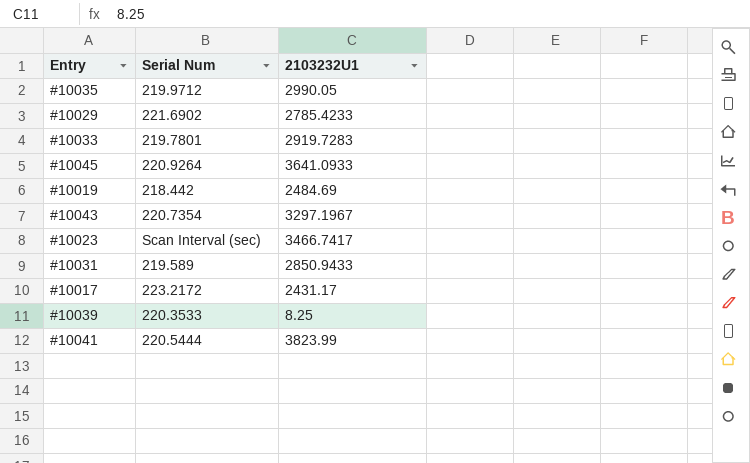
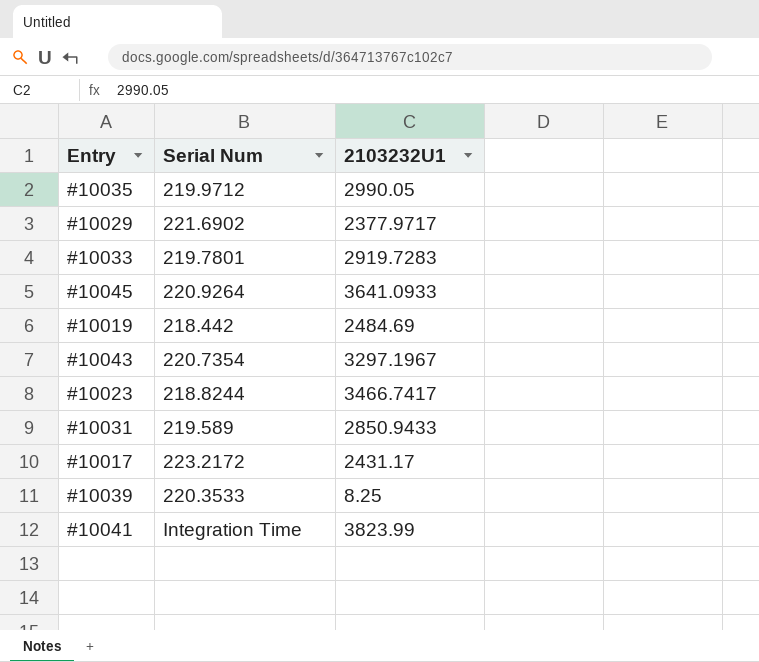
#10029 | 2103232U1: 2785.4233 -> 2377.9717
#10023 | Serial Num: Scan Interval (sec) -> 218.8244
#10041 | Serial Num: 220.5444 -> Integration Time

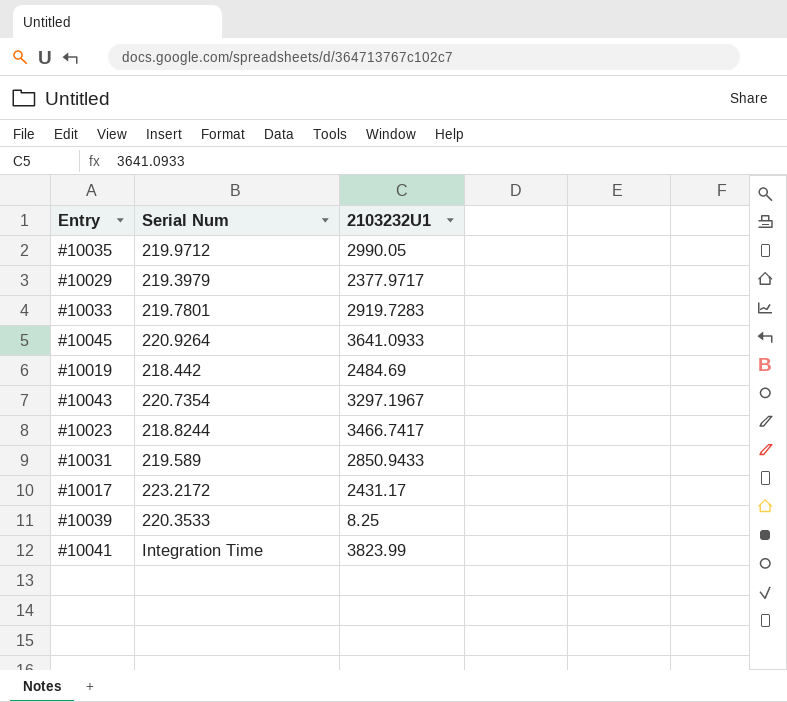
#10029 | Serial Num: 221.6902 -> 219.3979

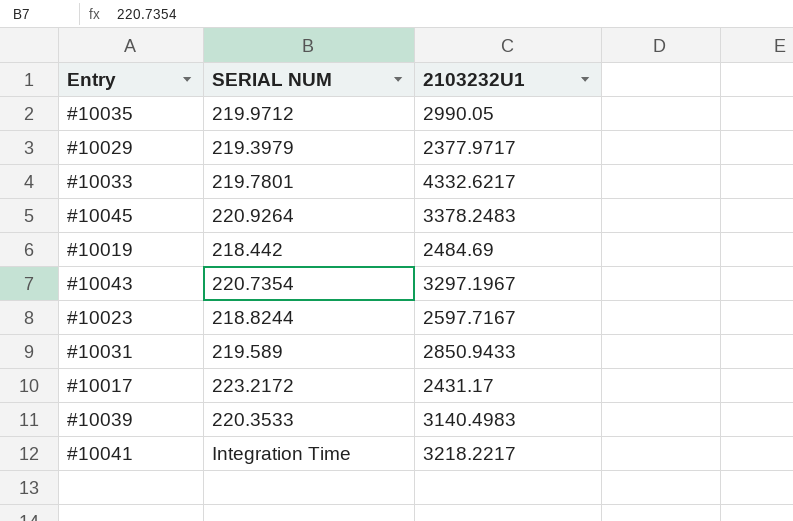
column name: Serial Num -> SERIAL NUM
#10033 | 2103232U1: 2919.7283 -> 4332.6217
#10045 | 2103232U1: 3641.0933 -> 3378.2483
#10023 | 2103232U1: 3466.7417 -> 2597.7167
#10039 | 2103232U1: 8.25 -> 3140.4983
#10041 | 2103232U1: 3823.99 -> 3218.2217

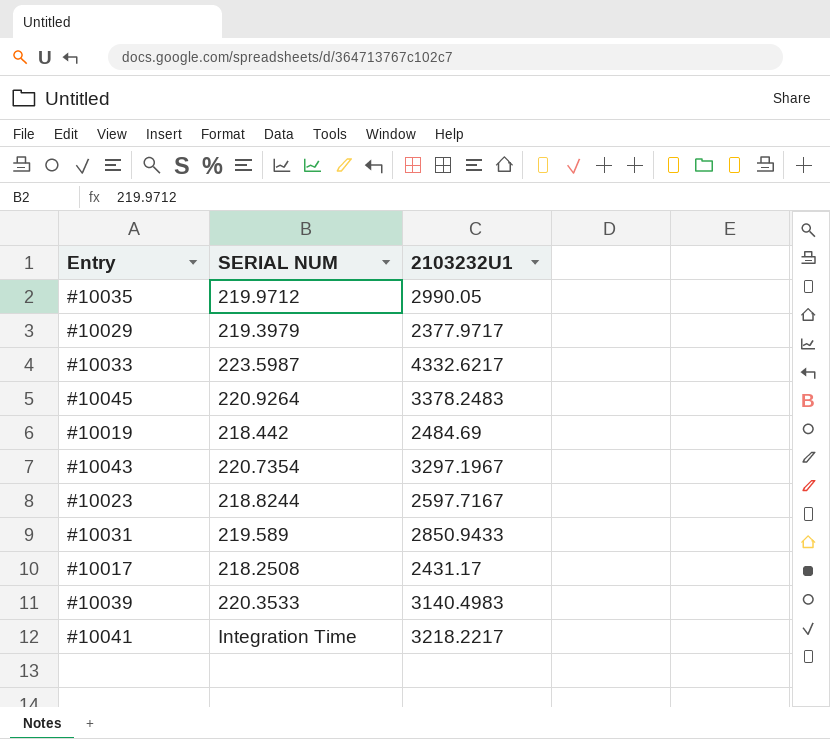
#10033 | SERIAL NUM: 219.7801 -> 223.5987
#10017 | SERIAL NUM: 223.2172 -> 218.2508

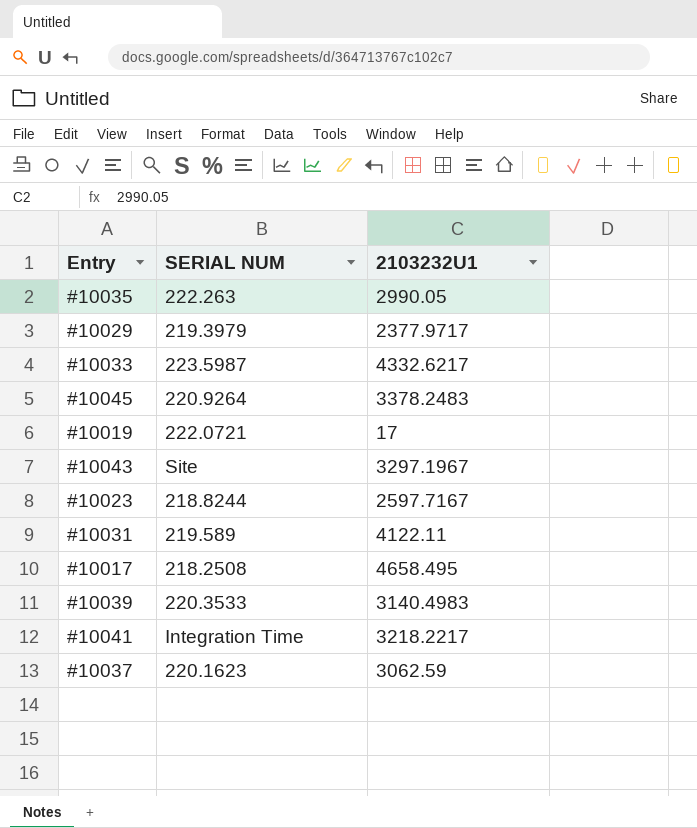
#10035 | SERIAL NUM: 219.9712 -> 222.263
#10019 | SERIAL NUM: 218.442 -> 222.0721
#10019 | 2103232U1: 2484.69 -> 17
#10043 | SERIAL NUM: 220.7354 -> Site
#10031 | 2103232U1: 2850.9433 -> 4122.11
#10017 | 2103232U1: 2431.17 -> 4658.495
row #10037: none -> 220.1623 | 3062.59

